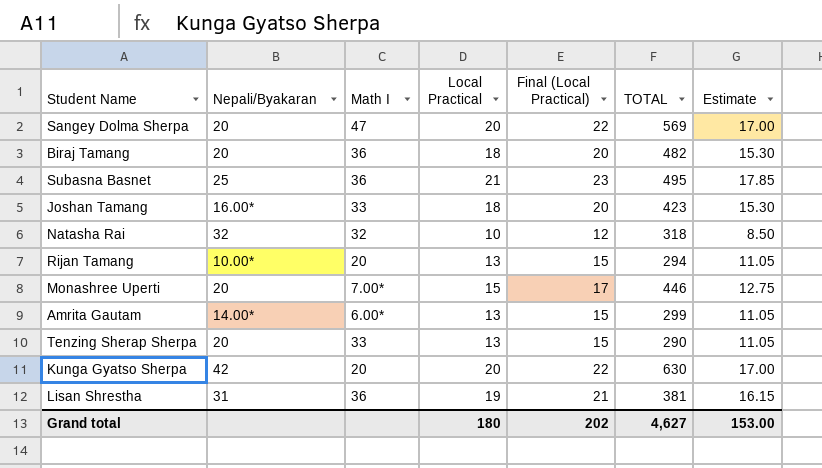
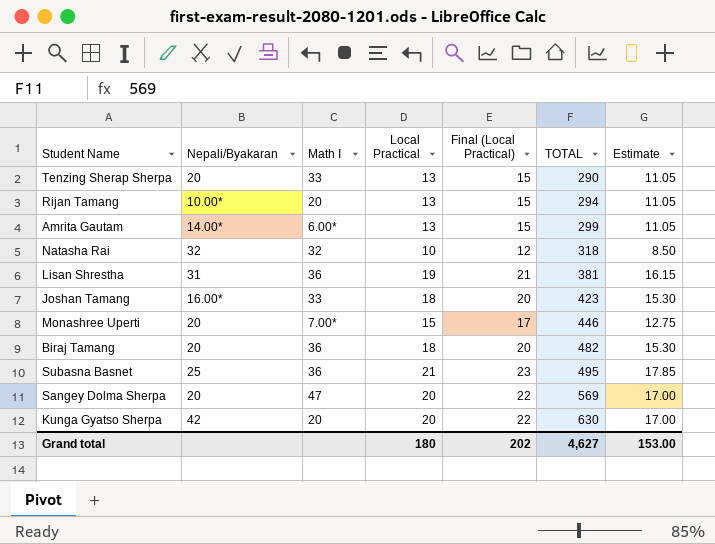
row order: none -> TOTAL ascending

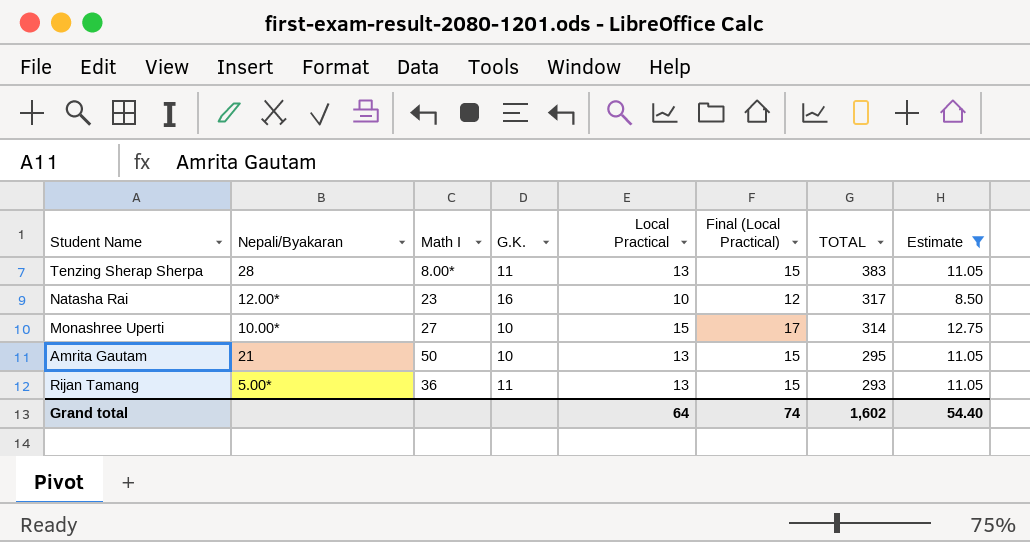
filter: none -> Estimate <= 12.75
row order: TOTAL ascending -> TOTAL descending
column G.K. | position: none -> 4
Tenzing Sherap Sherpa | Nepali/Byakaran: 20 -> 28
Tenzing Sherap Sherpa | Math I: 33 -> 8.00*
Tenzing Sherap Sherpa | TOTAL: 290 -> 383
Natasha Rai | Nepali/Byakaran: 32 -> 12.00*
Natasha Rai | Math I: 32 -> 23
Natasha Rai | TOTAL: 318 -> 317
Monashree Uperti | Nepali/Byakaran: 20 -> 10.00*
Monashree Uperti | Math I: 7.00* -> 27
Monashree Uperti | TOTAL: 446 -> 314
Amrita Gautam | Nepali/Byakaran: 14.00* -> 21
Amrita Gautam | Math I: 6.00* -> 50
Amrita Gautam | TOTAL: 299 -> 295
Rijan Tamang | Nepali/Byakaran: 10.00* -> 5.00*
Rijan Tamang | Math I: 20 -> 36
Rijan Tamang | TOTAL: 294 -> 293
Grand total | Local Practical: 180 -> 64
Grand total | Final (Local Practical): 202 -> 74
Grand total | TOTAL: 4,627 -> 1,602
Grand total | Estimate: 153.00 -> 54.40

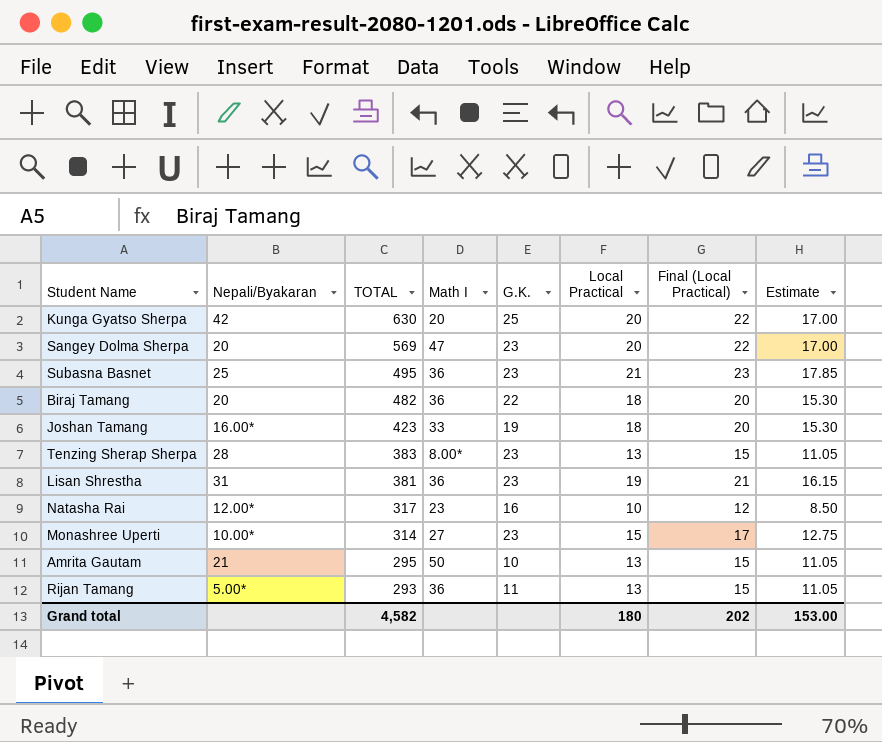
filter: Estimate <= 12.75 -> none
column TOTAL | position: 7 -> 3
Tenzing Sherap Sherpa | G.K.: 11 -> 23
Monashree Uperti | G.K.: 10 -> 23
Grand total | TOTAL: 1,602 -> 4,582
Grand total | Local Practical: 64 -> 180
Grand total | Final (Local Practical): 74 -> 202
Grand total | Estimate: 54.40 -> 153.00

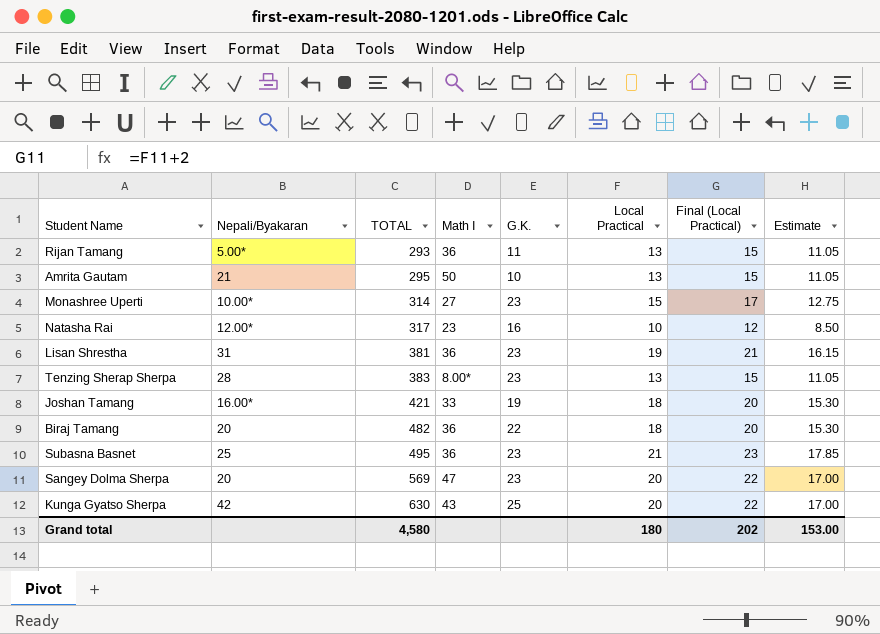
row order: TOTAL descending -> TOTAL ascending
Joshan Tamang | TOTAL: 423 -> 421
Kunga Gyatso Sherpa | Math I: 20 -> 43
Grand total | TOTAL: 4,582 -> 4,580

